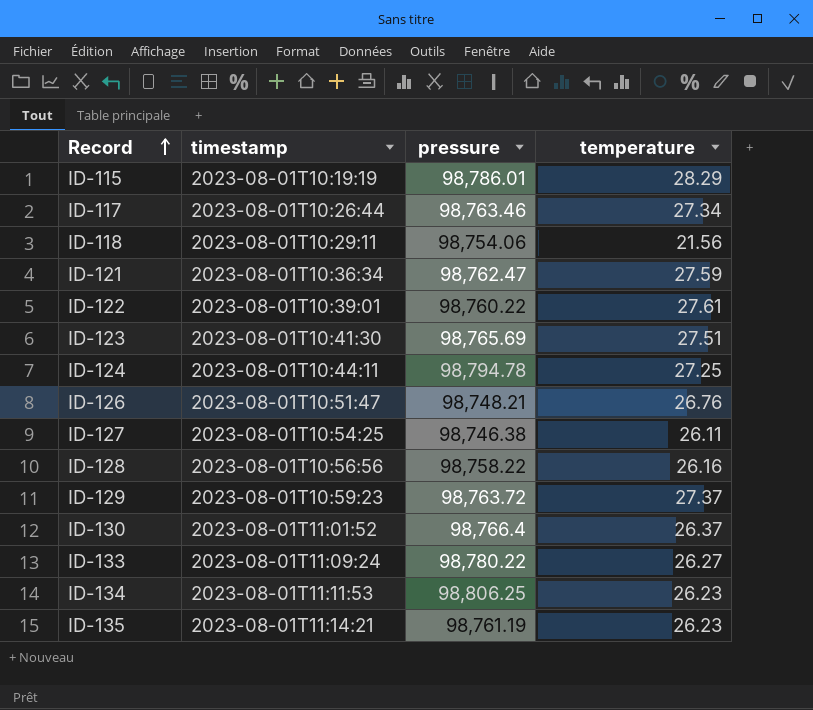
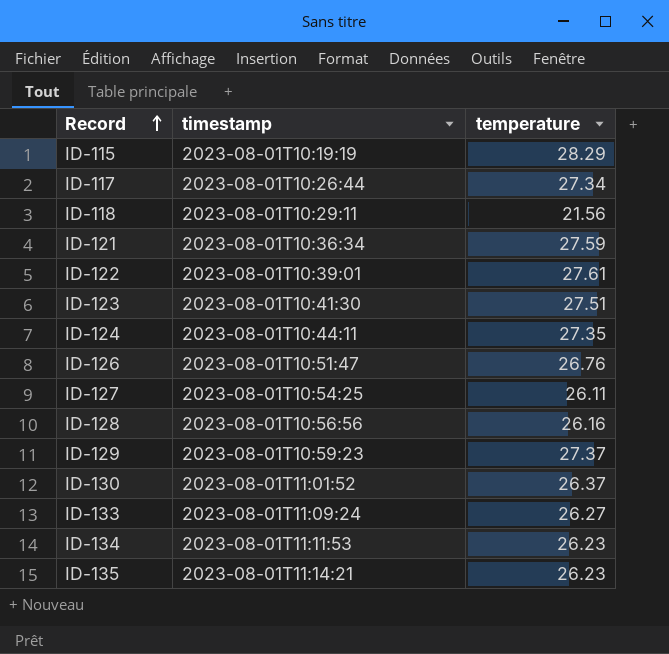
column pressure | position: 3 -> none
ID-124 | temperature: 27.25 -> 27.35

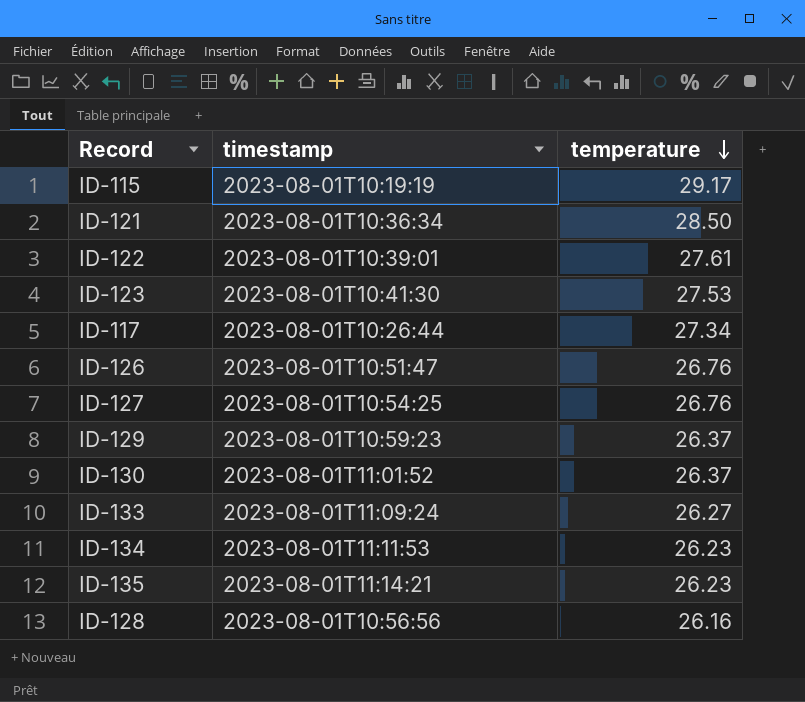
row order: Record ascending -> temperature descending
row ID-118: 2023-08-01T10:29:11 | 21.56 -> none
row ID-124: 2023-08-01T10:44:11 | 27.35 -> none
ID-115 | temperature: 28.29 -> 29.17
ID-121 | temperature: 27.59 -> 28.50
ID-123 | temperature: 27.51 -> 27.53
ID-127 | temperature: 26.11 -> 26.76
ID-129 | temperature: 27.37 -> 26.37

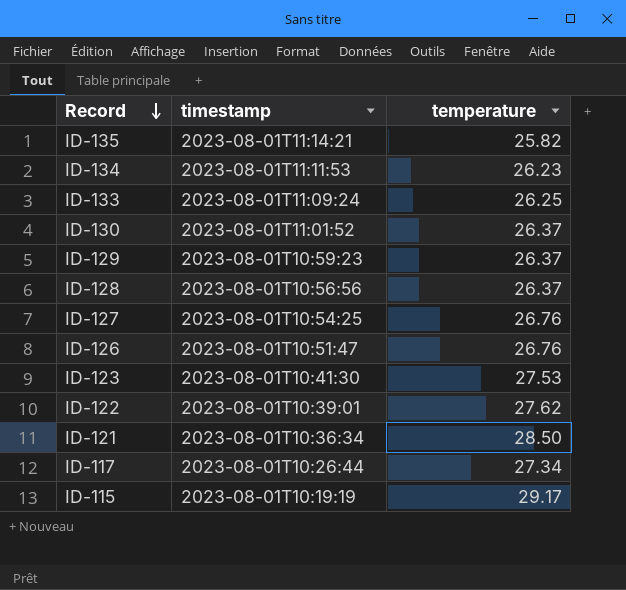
row order: temperature descending -> Record descending
ID-135 | temperature: 26.23 -> 25.82
ID-133 | temperature: 26.27 -> 26.25
ID-128 | temperature: 26.16 -> 26.37
ID-122 | temperature: 27.61 -> 27.62

